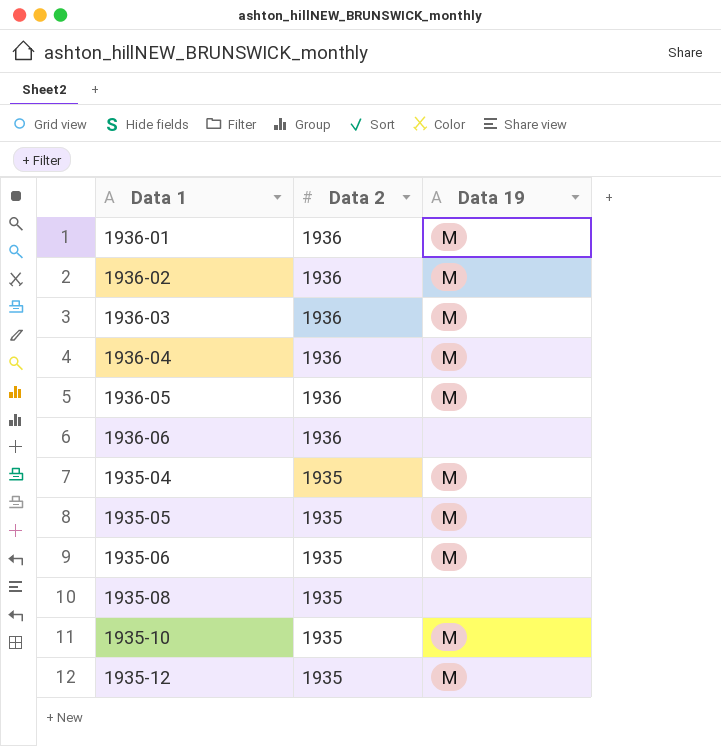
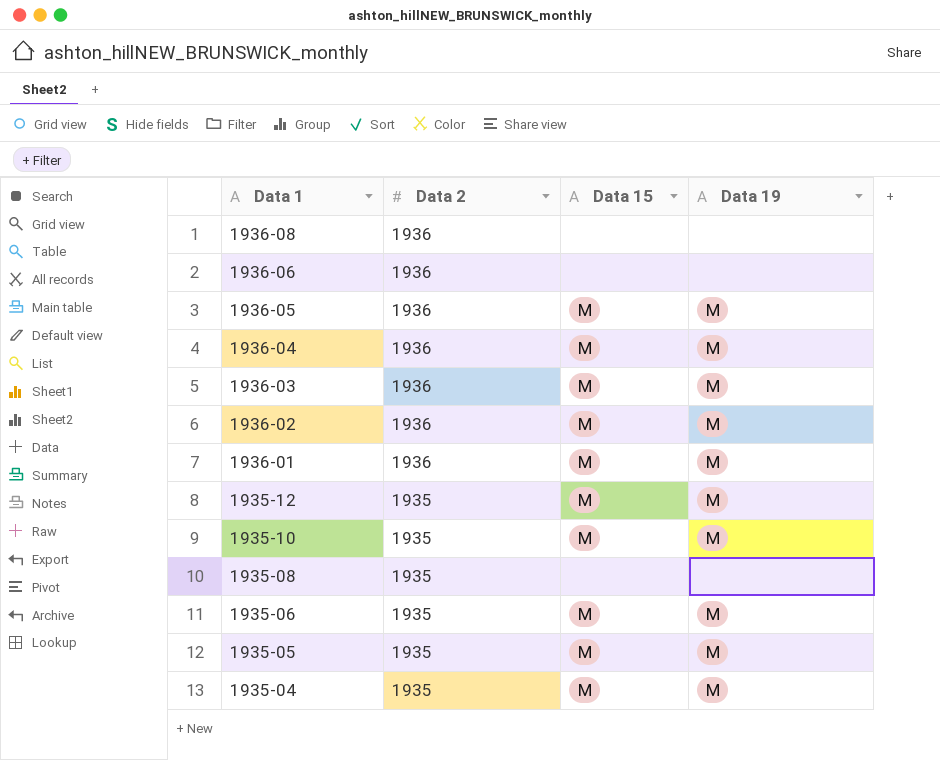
row order: Data 2 descending -> Data 1 descending
column Data 15 | position: none -> 3
row 1936-08: none -> 1936 | none | none

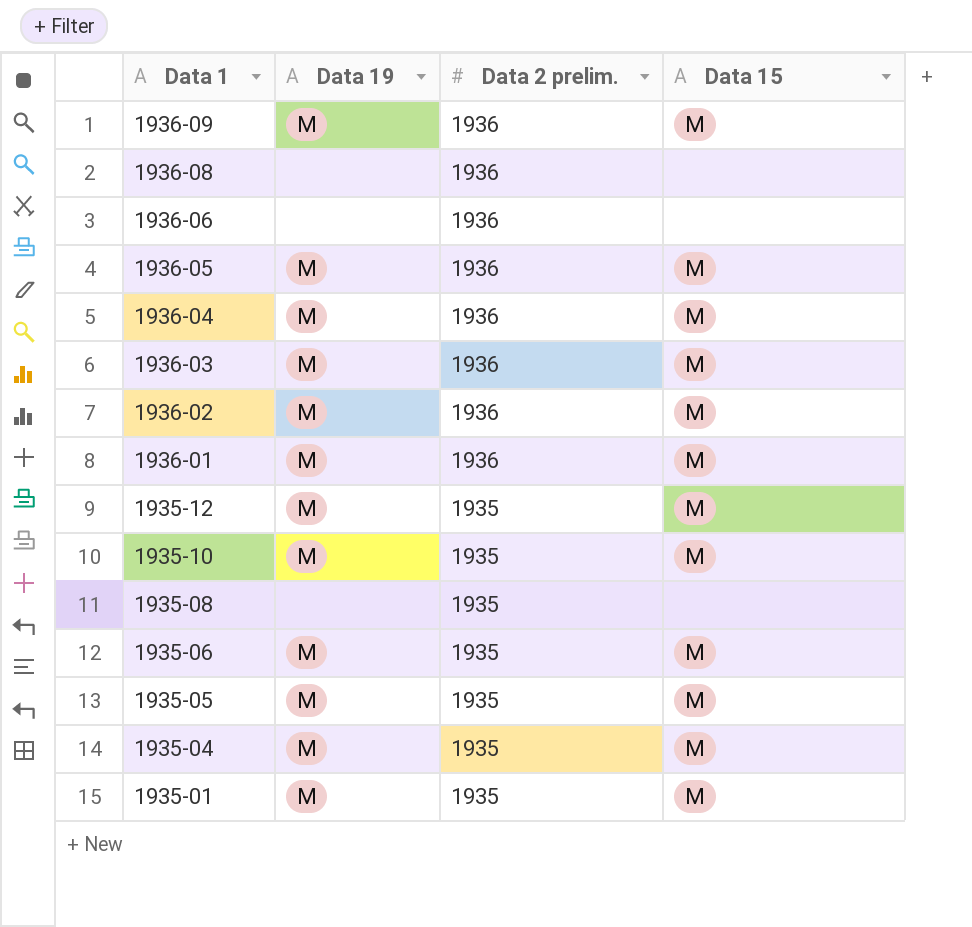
column Data 19 | position: 4 -> 2
column name: Data 2 -> Data 2 prelim.
row 1936-09: none -> M | 1936 | M
row 1935-01: none -> M | 1935 | M

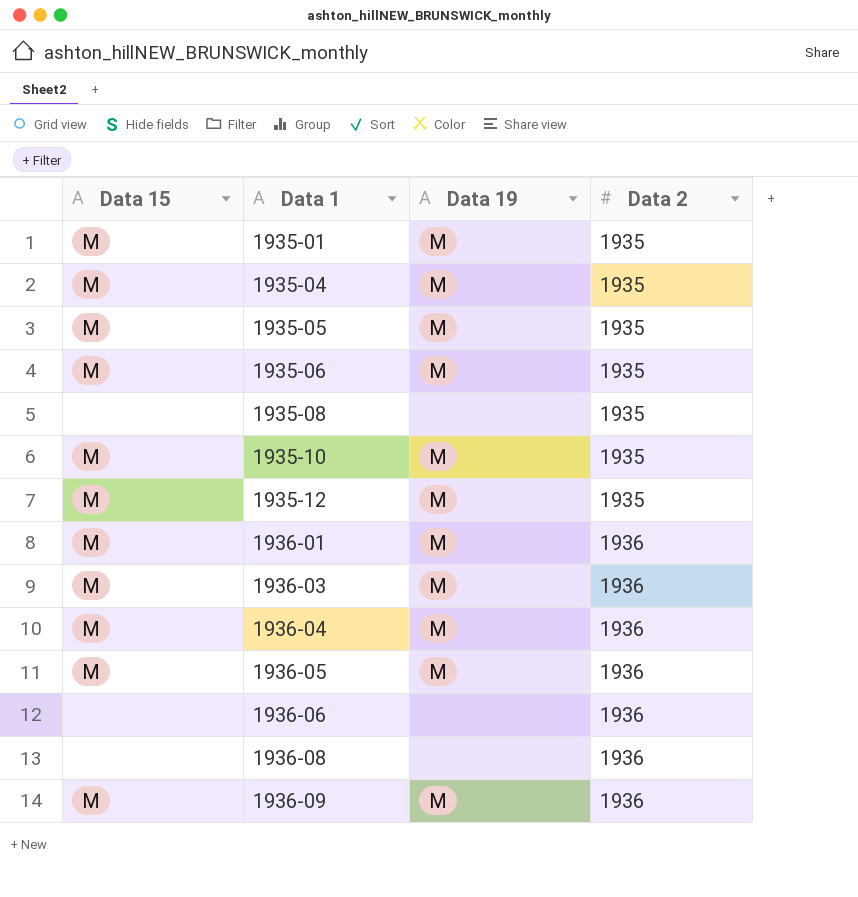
row order: Data 1 descending -> Data 1 ascending
column Data 15 | position: 4 -> 1
column name: Data 2 prelim. -> Data 2
row 1936-02: M | 1936 | M -> none

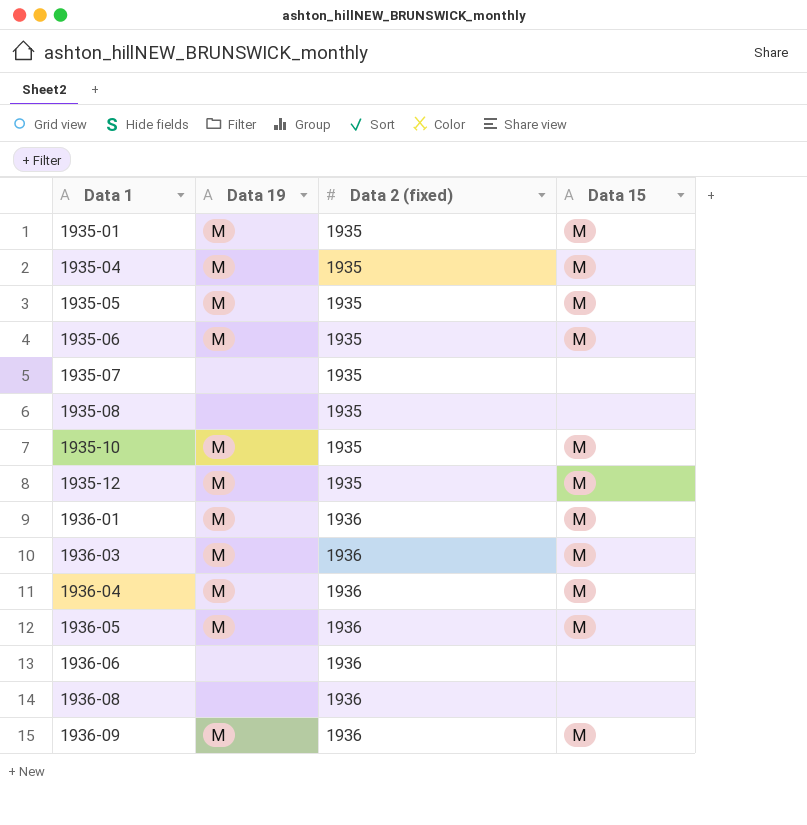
column name: Data 2 -> Data 2 (fixed)
column Data 15 | position: 1 -> 4
row 1935-07: none -> none | 1935 | none

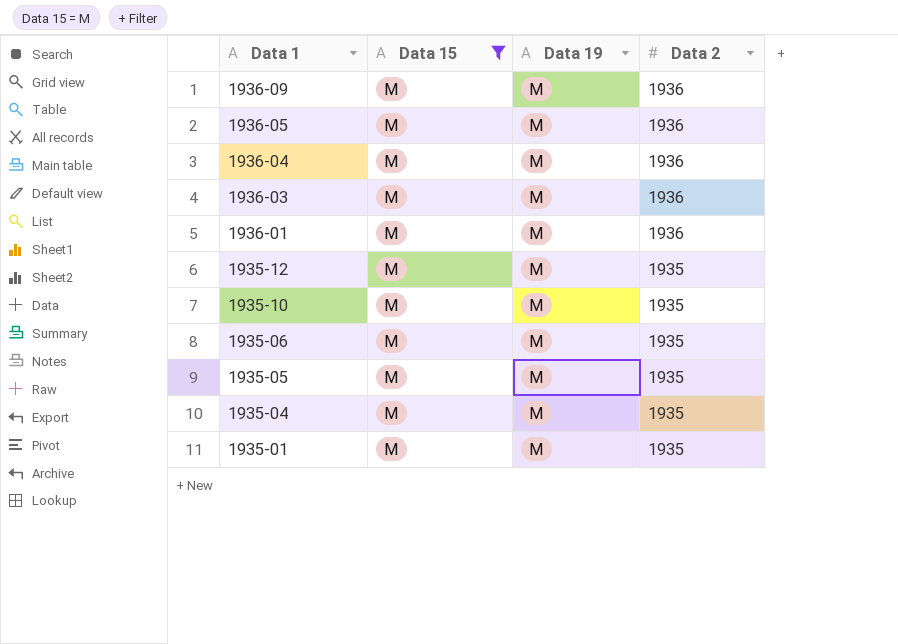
filter: none -> Data 15 = M
row order: Data 1 ascending -> Data 1 descending
column Data 15 | position: 4 -> 2
column name: Data 2 (fixed) -> Data 2

